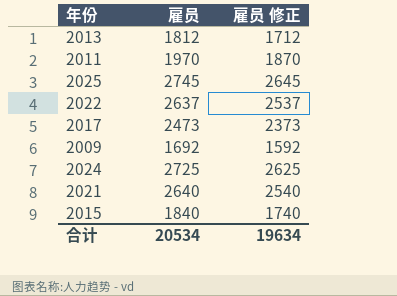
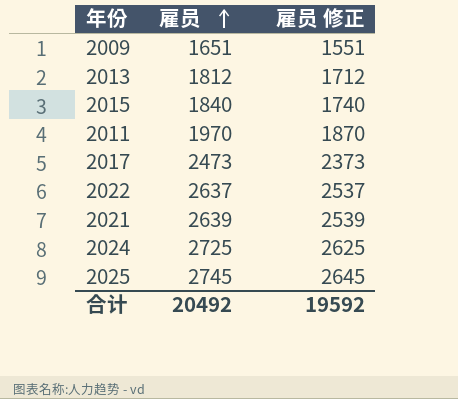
row order: none -> 雇员 ascending
2009 | 雇员: 1692 -> 1651
2009 | 雇员 修正: 1592 -> 1551
2021 | 雇员: 2640 -> 2639
2021 | 雇员 修正: 2540 -> 2539
合计 | 雇员: 20534 -> 20492
合计 | 雇员 修正: 19634 -> 19592

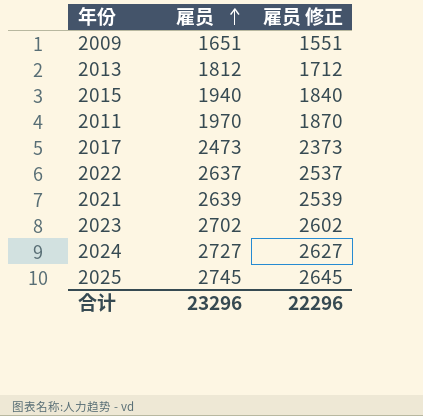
2015 | 雇员: 1840 -> 1940
2015 | 雇员 修正: 1740 -> 1840
row 2023: none -> 2702 | 2602
2024 | 雇员: 2725 -> 2727
2024 | 雇员 修正: 2625 -> 2627
合计 | 雇员: 20492 -> 23296
合计 | 雇员 修正: 19592 -> 22296

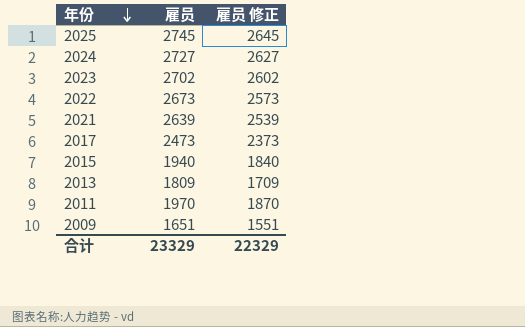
row order: 雇员 ascending -> 年份 descending
2022 | 雇员: 2637 -> 2673
2022 | 雇员 修正: 2537 -> 2573
2013 | 雇员: 1812 -> 1809
2013 | 雇员 修正: 1712 -> 1709
合计 | 雇员: 23296 -> 23329
合计 | 雇员 修正: 22296 -> 22329

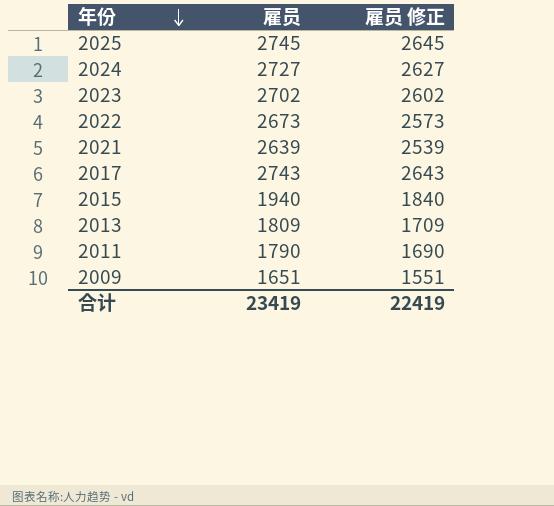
2017 | 雇员: 2473 -> 2743
2017 | 雇员 修正: 2373 -> 2643
2011 | 雇员: 1970 -> 1790
2011 | 雇员 修正: 1870 -> 1690
合计 | 雇员: 23329 -> 23419
合计 | 雇员 修正: 22329 -> 22419

